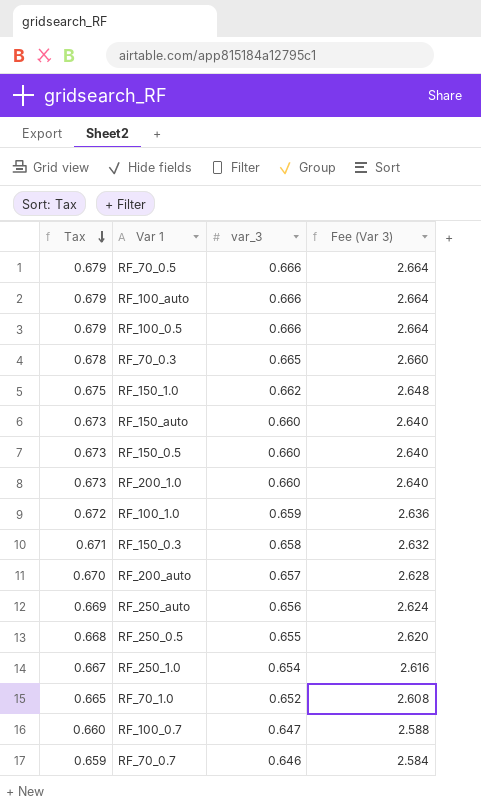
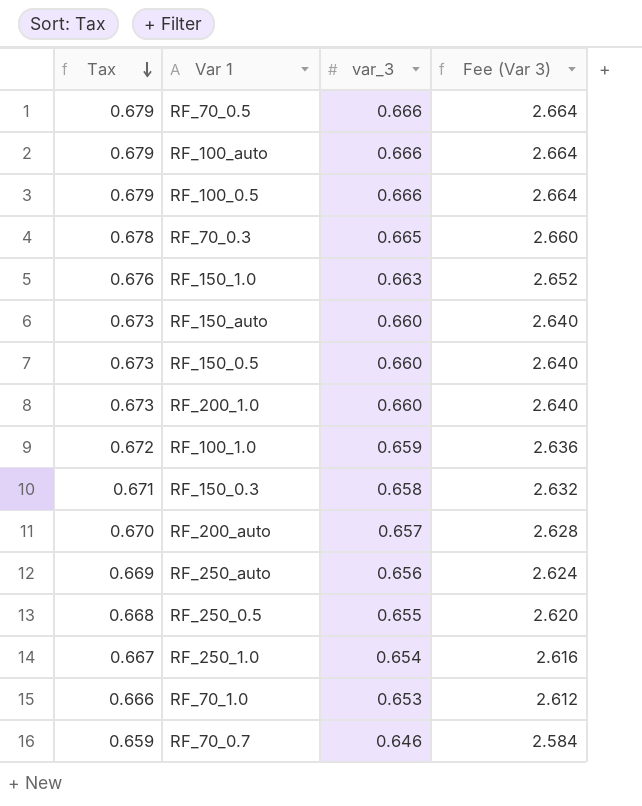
row RF_100_0.7: 0.660 | 0.647 | 2.588 -> none
RF_150_1.0 | Tax: 0.675 -> 0.676
RF_150_1.0 | var_3: 0.662 -> 0.663
RF_150_1.0 | Fee (Var 3): 2.648 -> 2.652
RF_70_1.0 | Tax: 0.665 -> 0.666
RF_70_1.0 | var_3: 0.652 -> 0.653
RF_70_1.0 | Fee (Var 3): 2.608 -> 2.612

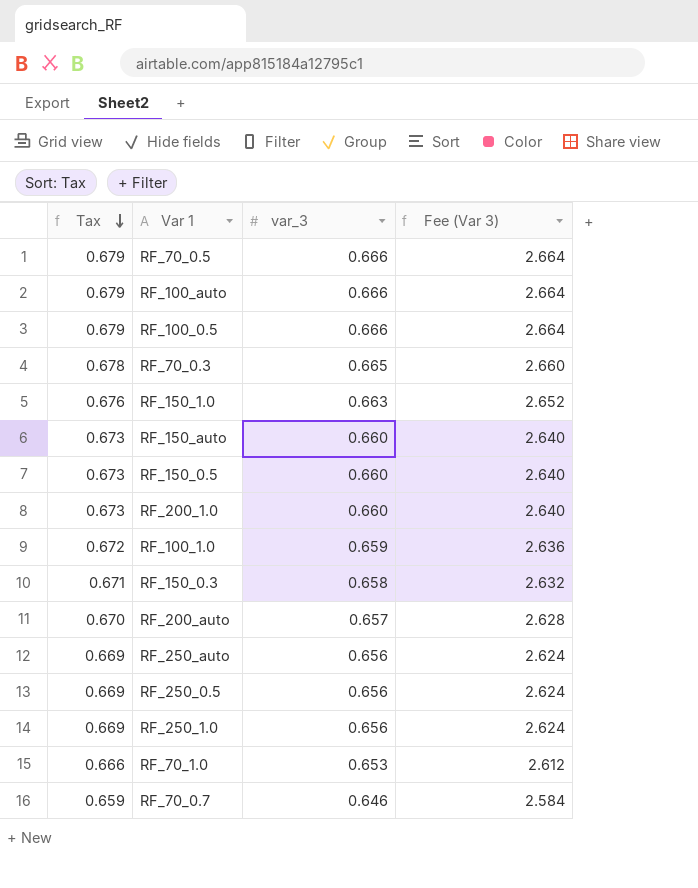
RF_250_0.5 | Tax: 0.668 -> 0.669
RF_250_0.5 | var_3: 0.655 -> 0.656
RF_250_0.5 | Fee (Var 3): 2.620 -> 2.624
RF_250_1.0 | Tax: 0.667 -> 0.669
RF_250_1.0 | var_3: 0.654 -> 0.656
RF_250_1.0 | Fee (Var 3): 2.616 -> 2.624

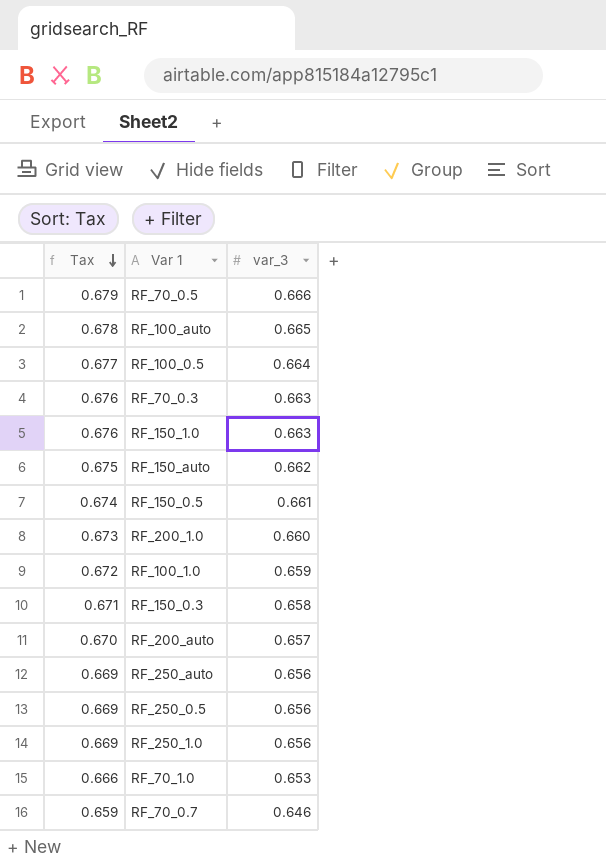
column Fee (Var 3) | formula: [var_3] * 4 -> none
RF_100_auto | Tax: 0.679 -> 0.678
RF_100_auto | var_3: 0.666 -> 0.665
RF_100_0.5 | Tax: 0.679 -> 0.677
RF_100_0.5 | var_3: 0.666 -> 0.664
RF_70_0.3 | Tax: 0.678 -> 0.676
RF_70_0.3 | var_3: 0.665 -> 0.663
RF_150_auto | Tax: 0.673 -> 0.675
RF_150_auto | var_3: 0.660 -> 0.662
RF_150_0.5 | Tax: 0.673 -> 0.674
RF_150_0.5 | var_3: 0.660 -> 0.661

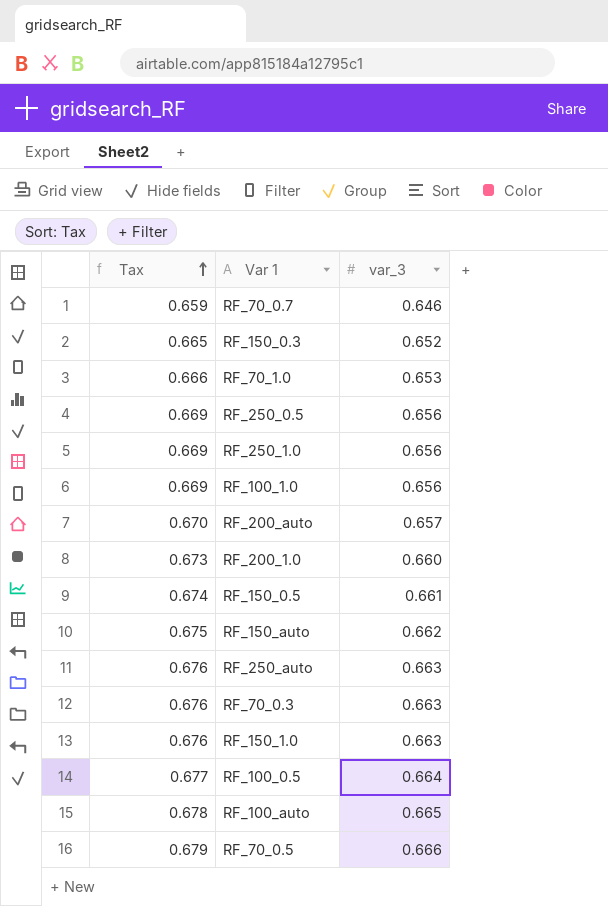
row order: Tax descending -> Tax ascending
RF_150_0.3 | Tax: 0.671 -> 0.665
RF_150_0.3 | var_3: 0.658 -> 0.652
RF_100_1.0 | Tax: 0.672 -> 0.669
RF_100_1.0 | var_3: 0.659 -> 0.656
RF_250_auto | Tax: 0.669 -> 0.676
RF_250_auto | var_3: 0.656 -> 0.663

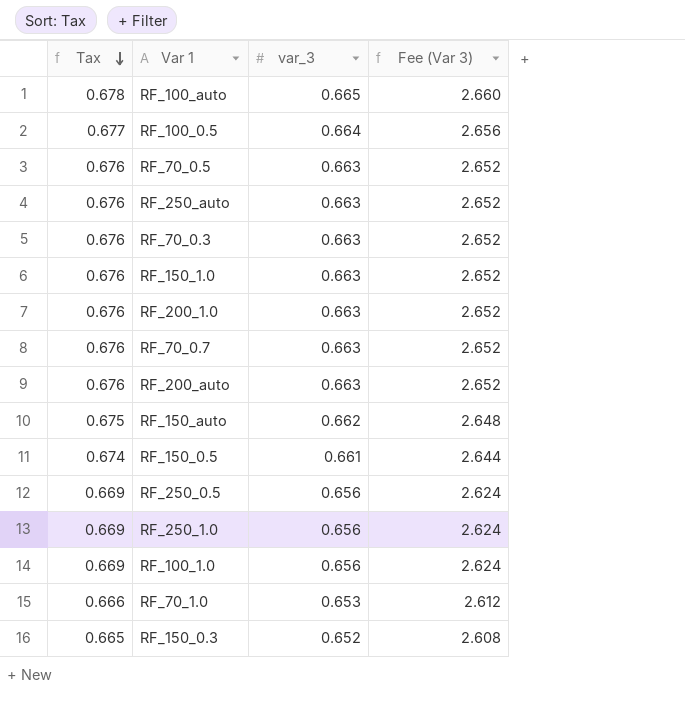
row order: Tax ascending -> Tax descending
column Fee (Var 3) | formula: none -> [var_3] * 4
RF_70_0.5 | Tax: 0.679 -> 0.676
RF_70_0.5 | var_3: 0.666 -> 0.663
RF_200_1.0 | Tax: 0.673 -> 0.676
RF_200_1.0 | var_3: 0.660 -> 0.663
RF_70_0.7 | Tax: 0.659 -> 0.676
RF_70_0.7 | var_3: 0.646 -> 0.663
RF_200_auto | Tax: 0.670 -> 0.676
RF_200_auto | var_3: 0.657 -> 0.663

